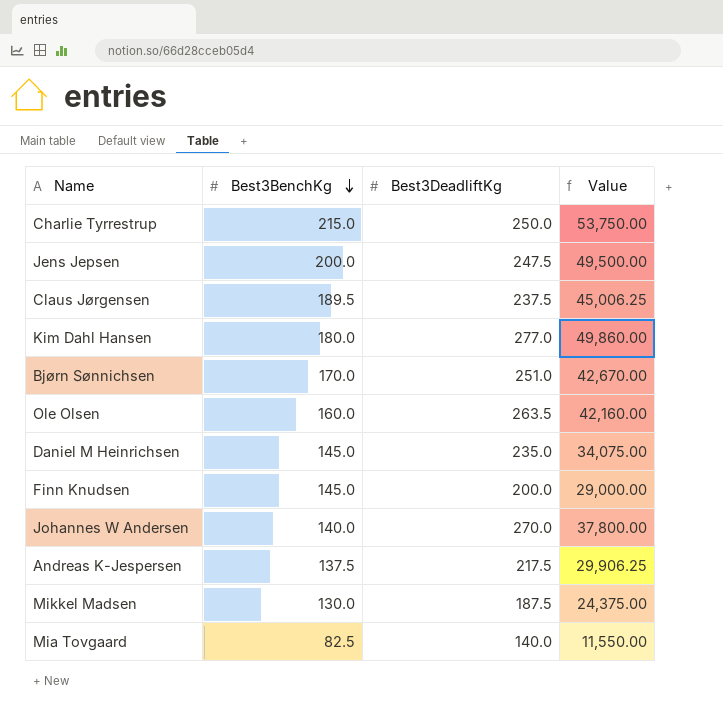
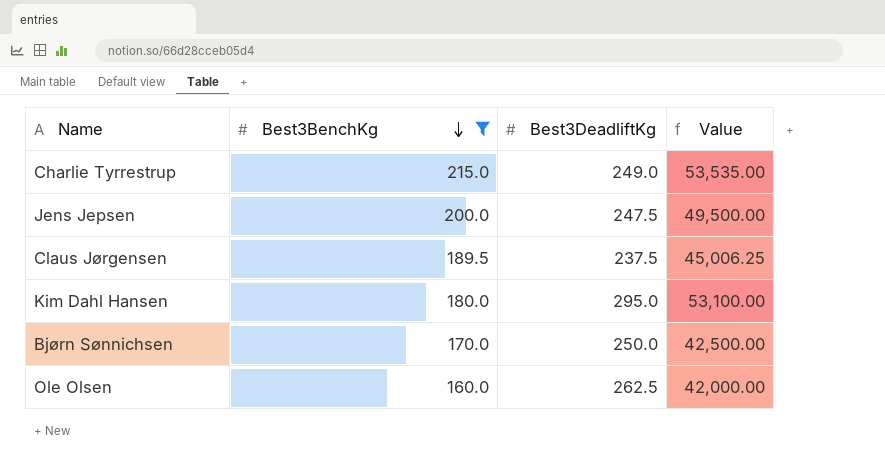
filter: none -> Best3BenchKg >= 160.0
Charlie Tyrrestrup | Best3DeadliftKg: 250.0 -> 249.0
Charlie Tyrrestrup | Value: 53,750.00 -> 53,535.00
Kim Dahl Hansen | Best3DeadliftKg: 277.0 -> 295.0
Kim Dahl Hansen | Value: 49,860.00 -> 53,100.00
Bjørn Sønnichsen | Best3DeadliftKg: 251.0 -> 250.0
Bjørn Sønnichsen | Value: 42,670.00 -> 42,500.00
Ole Olsen | Best3DeadliftKg: 263.5 -> 262.5
Ole Olsen | Value: 42,160.00 -> 42,000.00

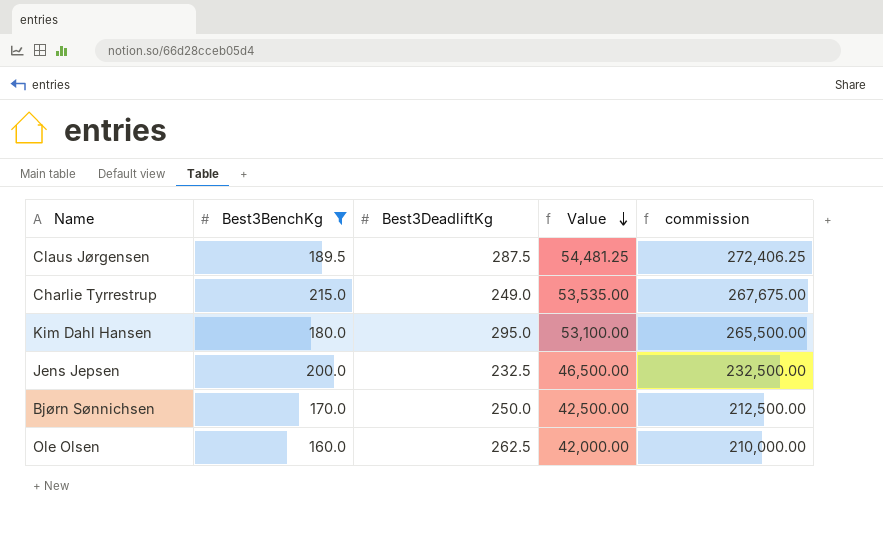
row order: Best3BenchKg descending -> Value descending
column commission | formula: none -> [Value] * 5
Claus Jørgensen | Best3DeadliftKg: 237.5 -> 287.5
Claus Jørgensen | Value: 45,006.25 -> 54,481.25
Jens Jepsen | Best3DeadliftKg: 247.5 -> 232.5
Jens Jepsen | Value: 49,500.00 -> 46,500.00

